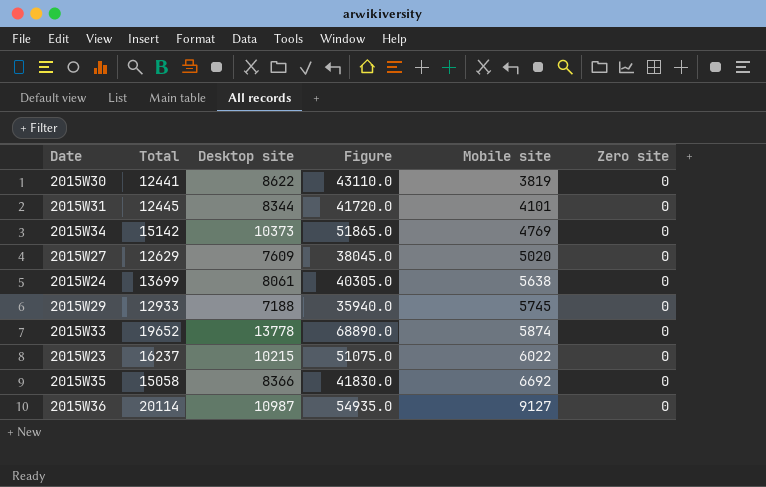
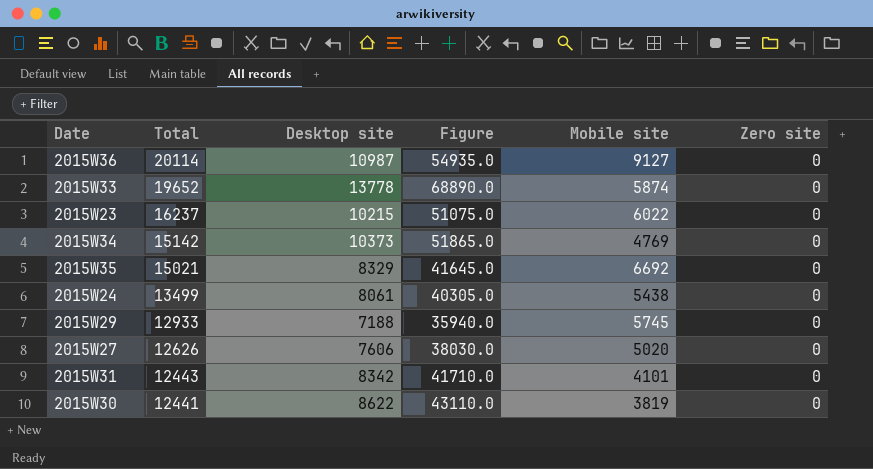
row order: Mobile site ascending -> Total descending
2015W35 | Total: 15058 -> 15021
2015W35 | Desktop site: 8366 -> 8329
2015W35 | Figure: 41830.0 -> 41645.0
2015W24 | Total: 13699 -> 13499
2015W24 | Mobile site: 5638 -> 5438
2015W27 | Total: 12629 -> 12626
2015W27 | Desktop site: 7609 -> 7606
2015W27 | Figure: 38045.0 -> 38030.0
2015W31 | Total: 12445 -> 12443
2015W31 | Desktop site: 8344 -> 8342
2015W31 | Figure: 41720.0 -> 41710.0

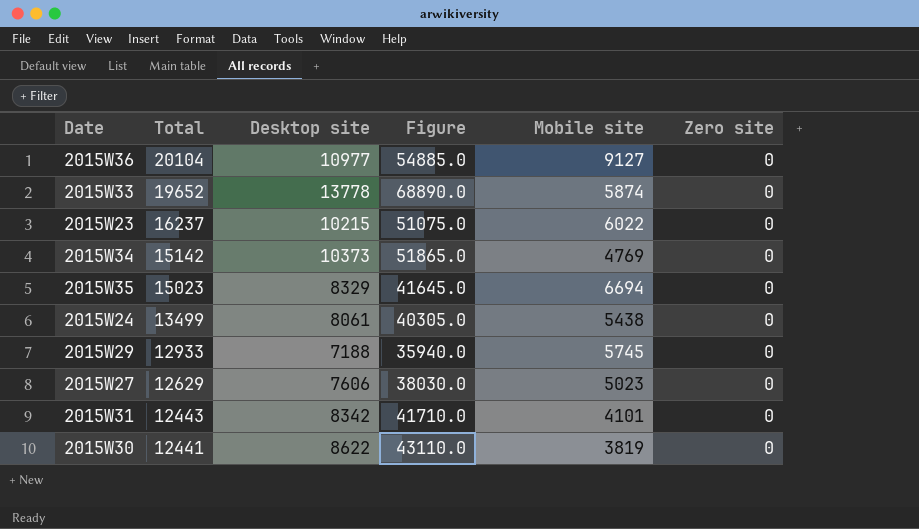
2015W36 | Total: 20114 -> 20104
2015W36 | Desktop site: 10987 -> 10977
2015W36 | Figure: 54935.0 -> 54885.0
2015W35 | Total: 15021 -> 15023
2015W35 | Mobile site: 6692 -> 6694
2015W27 | Total: 12626 -> 12629
2015W27 | Mobile site: 5020 -> 5023

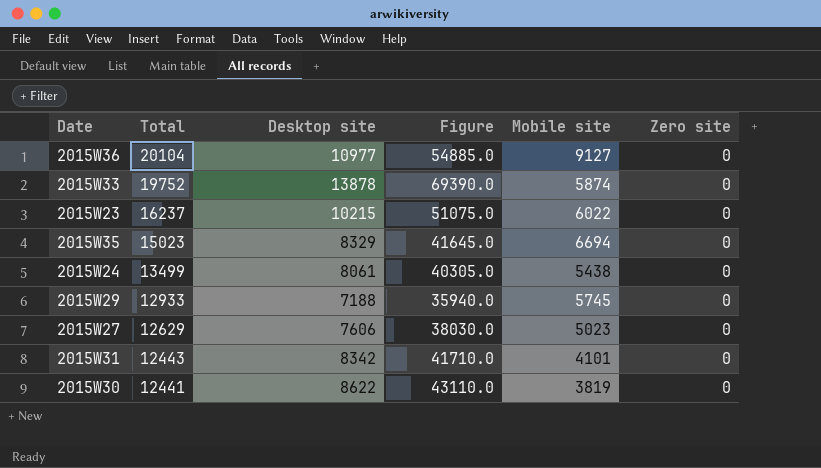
row 2015W34: 15142 | 10373 | 51865.0 | 4769 | 0 -> none
2015W33 | Total: 19652 -> 19752
2015W33 | Desktop site: 13778 -> 13878
2015W33 | Figure: 68890.0 -> 69390.0

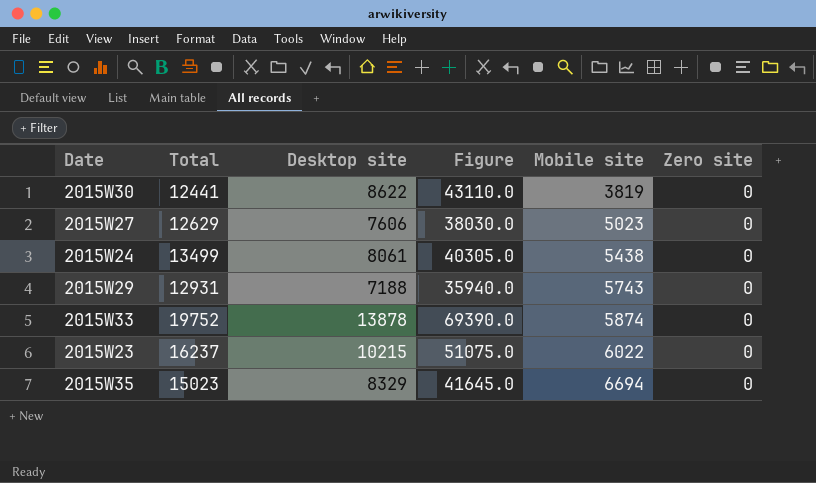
row order: Total descending -> Mobile site ascending
row 2015W36: 20104 | 10977 | 54885.0 | 9127 | 0 -> none
row 2015W31: 12443 | 8342 | 41710.0 | 4101 | 0 -> none
2015W29 | Total: 12933 -> 12931
2015W29 | Mobile site: 5745 -> 5743

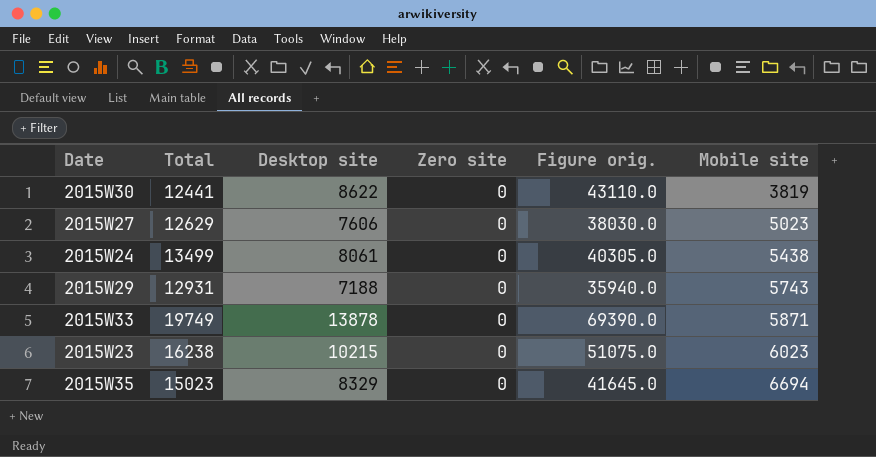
column Zero site | position: 6 -> 4
column name: Figure -> Figure orig.
2015W33 | Total: 19752 -> 19749
2015W33 | Mobile site: 5874 -> 5871
2015W23 | Total: 16237 -> 16238
2015W23 | Mobile site: 6022 -> 6023

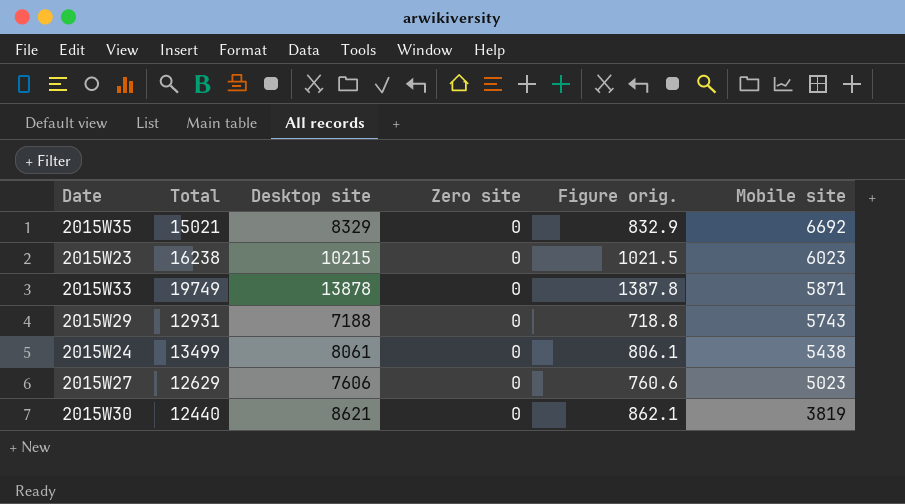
row order: Mobile site ascending -> Mobile site descending
column Figure orig. | formula: [Desktop site] * 5 -> [Desktop site] * 0.1
2015W35 | Total: 15023 -> 15021
2015W35 | Mobile site: 6694 -> 6692
2015W30 | Total: 12441 -> 12440
2015W30 | Desktop site: 8622 -> 8621

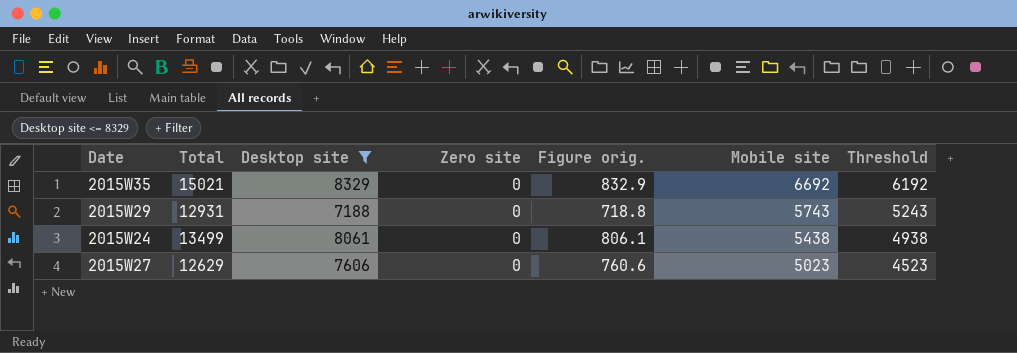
filter: none -> Desktop site <= 8329
column Threshold | formula: none -> [Mobile site] - 500

